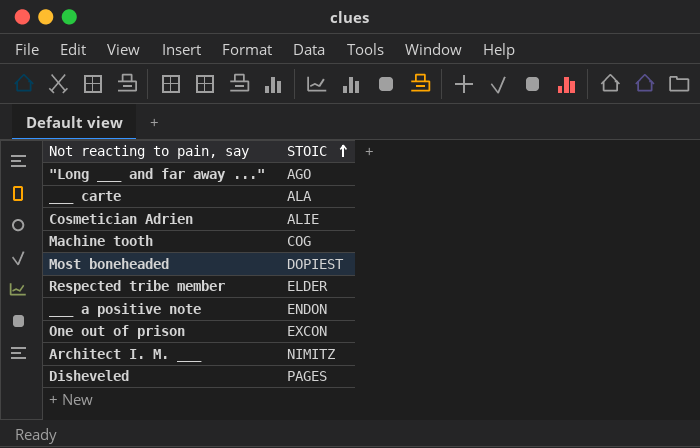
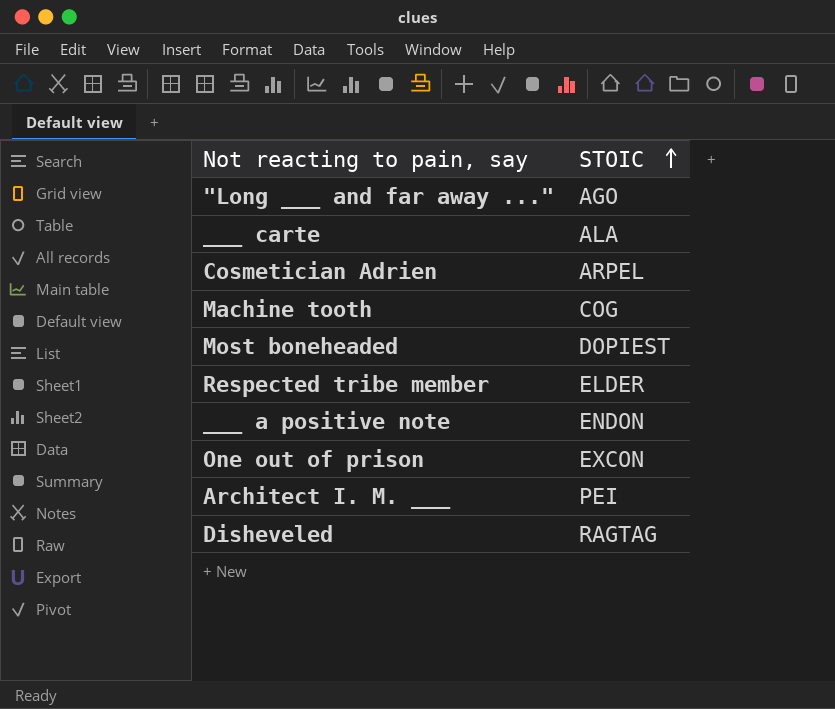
Cosmetician Adrien | STOIC: ALIE -> ARPEL
Architect I. M. ___ | STOIC: NIMITZ -> PEI
Disheveled | STOIC: PAGES -> RAGTAG

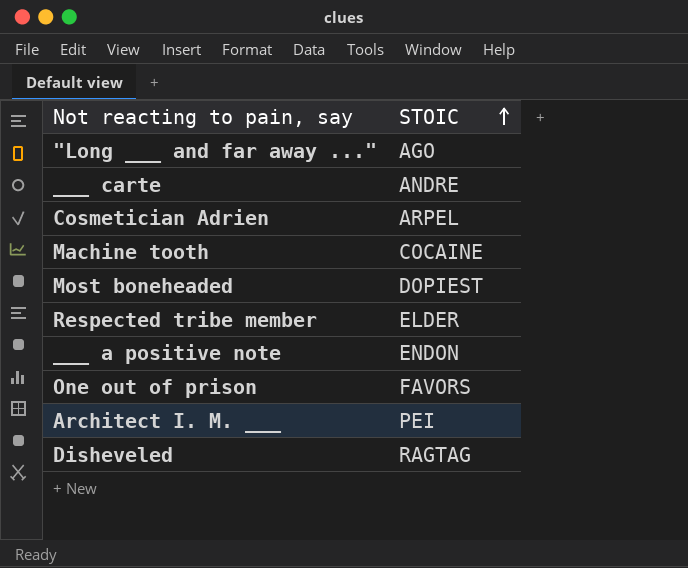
___ carte | STOIC: ALA -> ANDRE
Machine tooth | STOIC: COG -> COCAINE
One out of prison | STOIC: EXCON -> FAVORS

